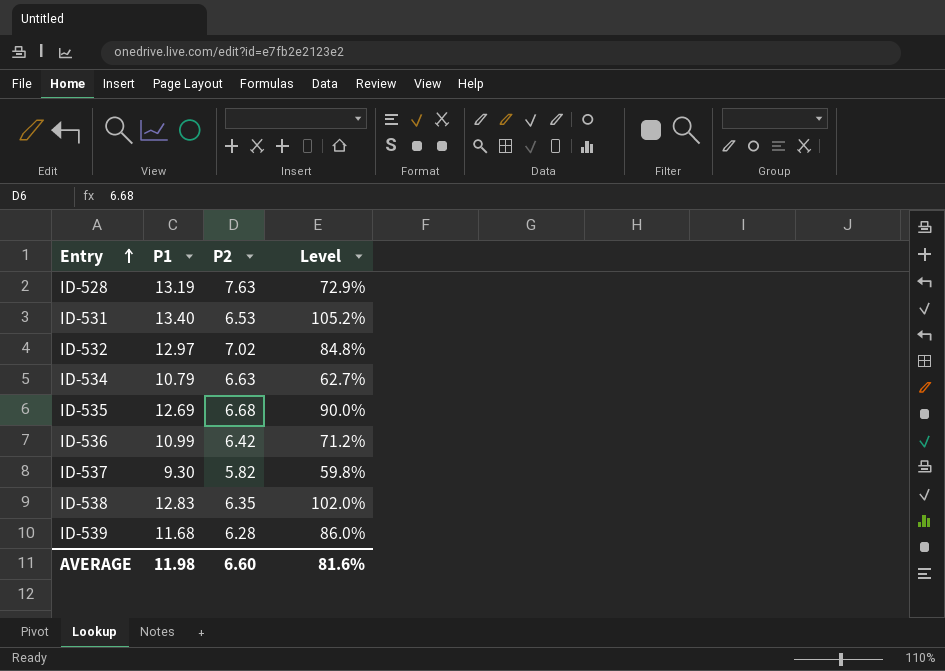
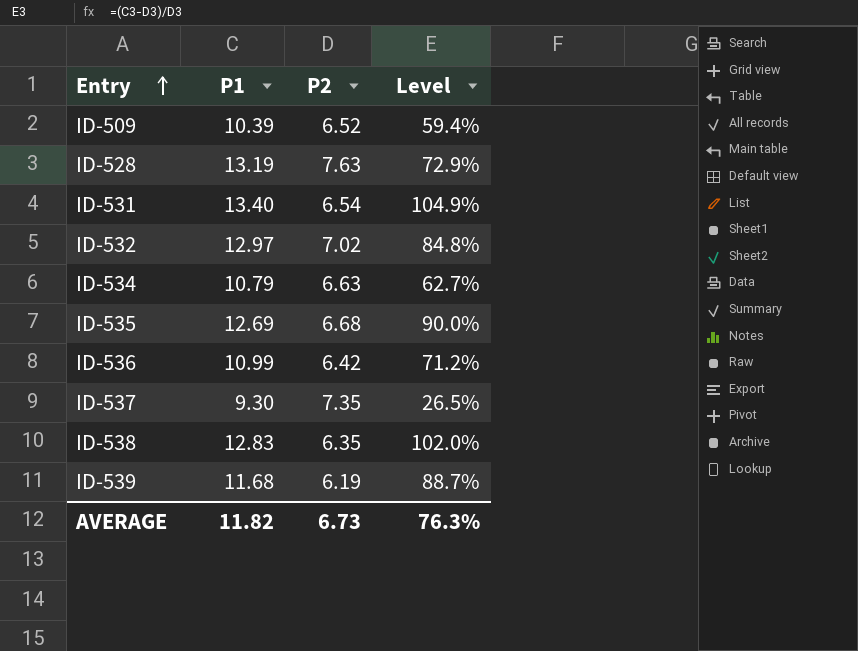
row ID-509: none -> 10.39 | 6.52 | 59.4%
ID-531 | P2: 6.53 -> 6.54
ID-531 | Level: 105.2% -> 104.9%
ID-537 | P2: 5.82 -> 7.35
ID-537 | Level: 59.8% -> 26.5%
ID-539 | P2: 6.28 -> 6.19
ID-539 | Level: 86.0% -> 88.7%
AVERAGE | P1: 11.98 -> 11.82
AVERAGE | P2: 6.60 -> 6.73
AVERAGE | Level: 81.6% -> 76.3%

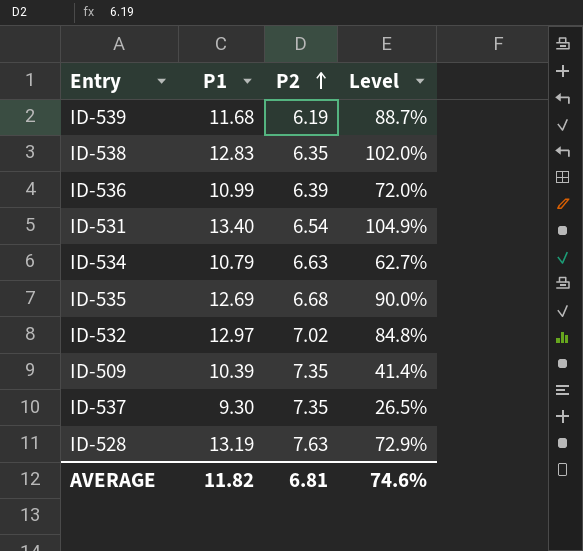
row order: Entry ascending -> P2 ascending
ID-536 | P2: 6.42 -> 6.39
ID-536 | Level: 71.2% -> 72.0%
ID-509 | P2: 6.52 -> 7.35
ID-509 | Level: 59.4% -> 41.4%
AVERAGE | P2: 6.73 -> 6.81
AVERAGE | Level: 76.3% -> 74.6%

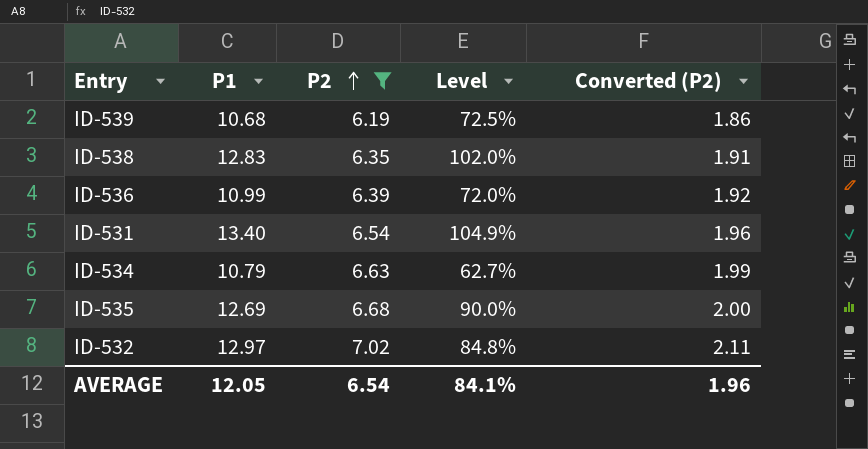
filter: none -> P2 <= 7.02
column Converted (P2) | formula: none -> [P2] * 0.3
ID-539 | P1: 11.68 -> 10.68
ID-539 | Level: 88.7% -> 72.5%
AVERAGE | P1: 11.82 -> 12.05
AVERAGE | P2: 6.81 -> 6.54
AVERAGE | Level: 74.6% -> 84.1%

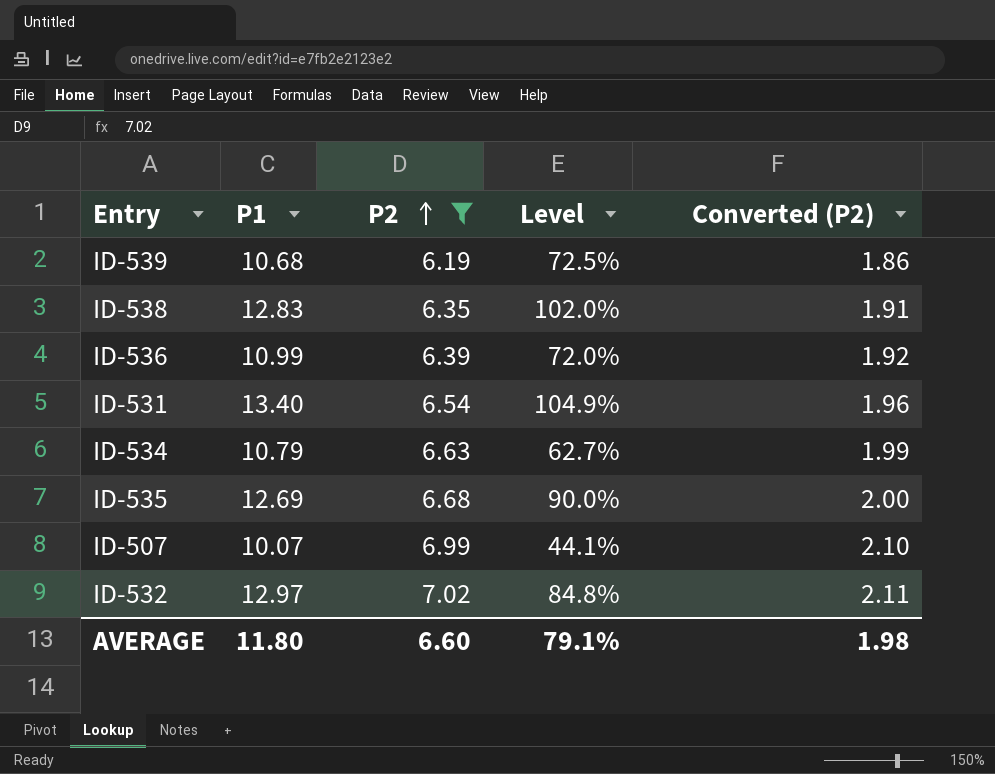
row ID-507: none -> 10.07 | 6.99 | 44.1% | 2.10
AVERAGE | P1: 12.05 -> 11.80
AVERAGE | P2: 6.54 -> 6.60
AVERAGE | Level: 84.1% -> 79.1%
AVERAGE | Converted (P2): 1.96 -> 1.98

